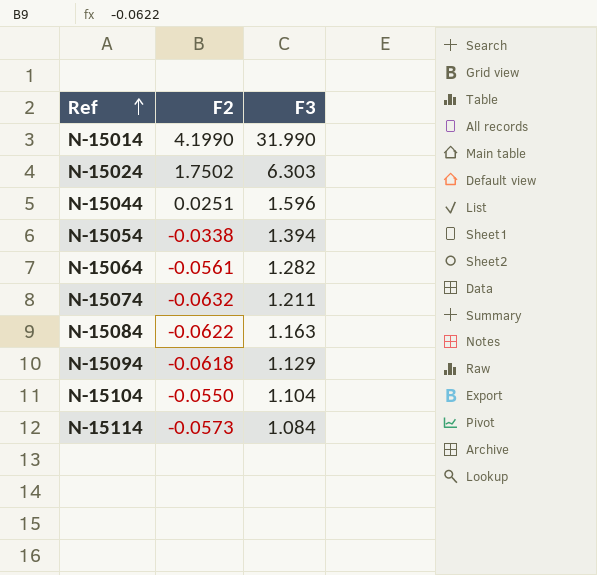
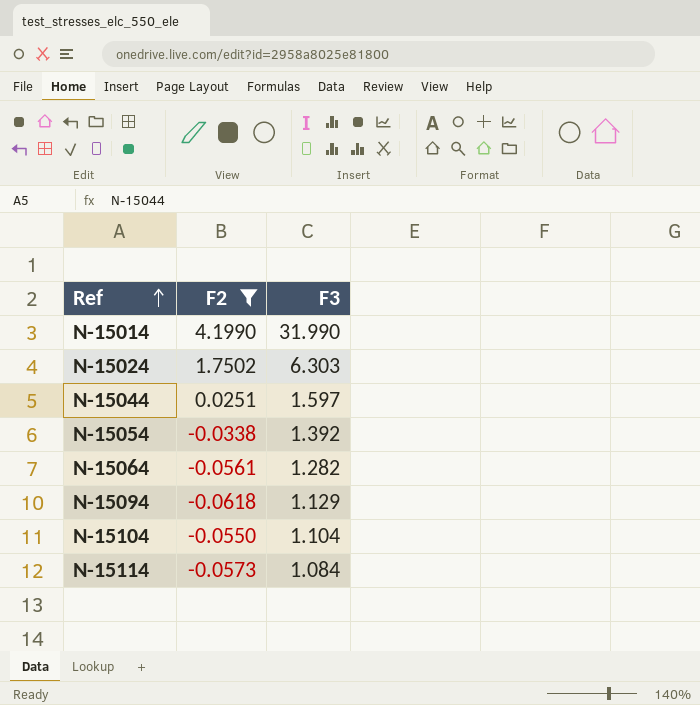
filter: none -> F2 >= -0.0618
N-15044 | F3: 1.596 -> 1.597
N-15054 | F3: 1.394 -> 1.392

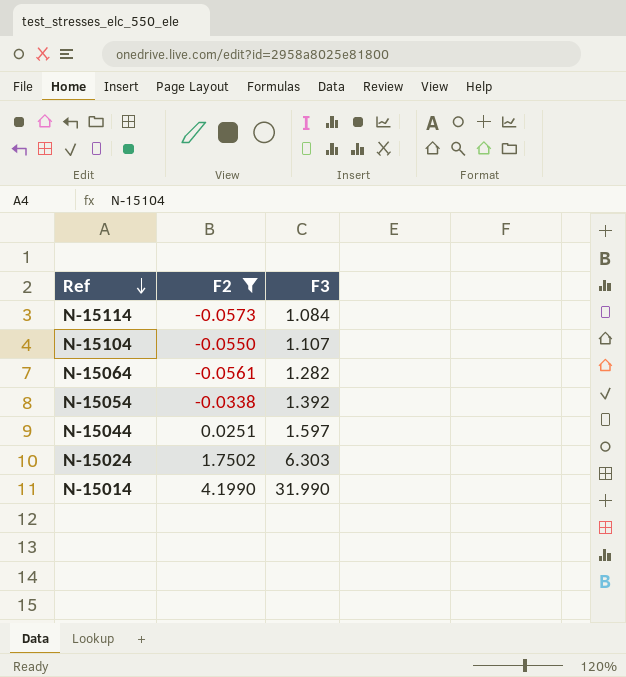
row order: Ref ascending -> Ref descending
row N-15094: -0.0618 | 1.129 -> none
N-15104 | F3: 1.104 -> 1.107

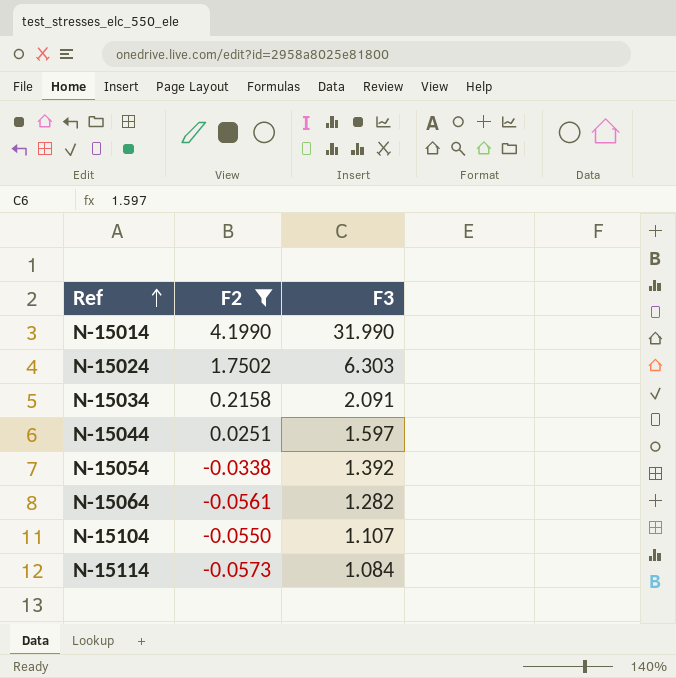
row order: Ref descending -> Ref ascending
row N-15034: none -> 0.2158 | 2.091

